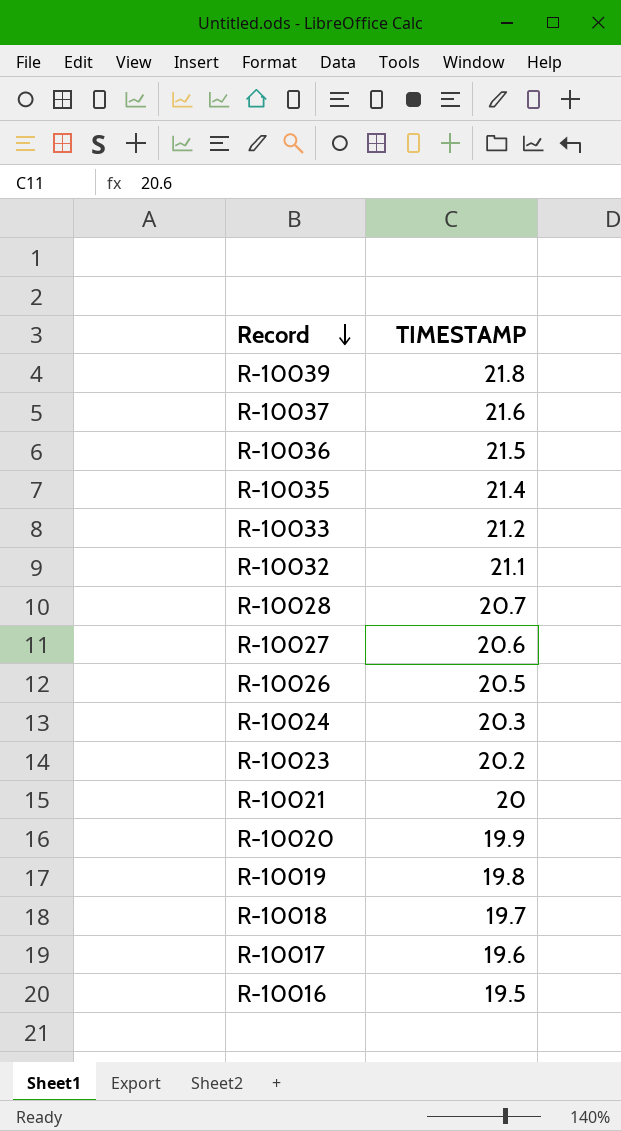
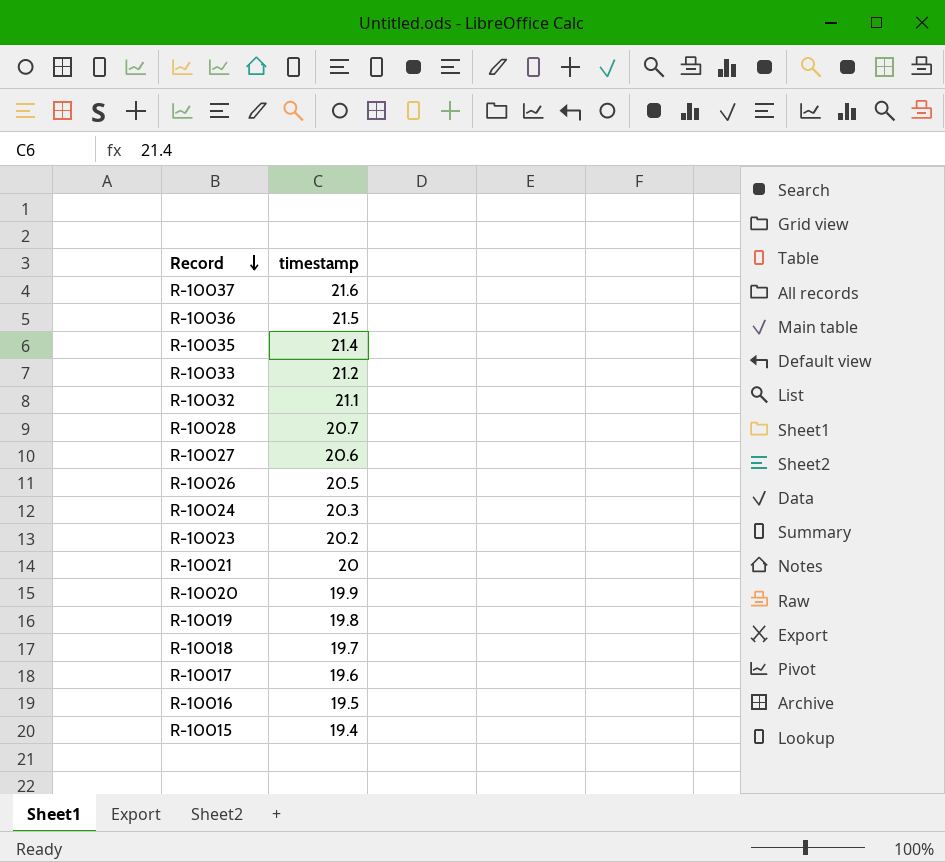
column name: TIMESTAMP -> timestamp
row R-10039: 21.8 -> none
row R-10015: none -> 19.4

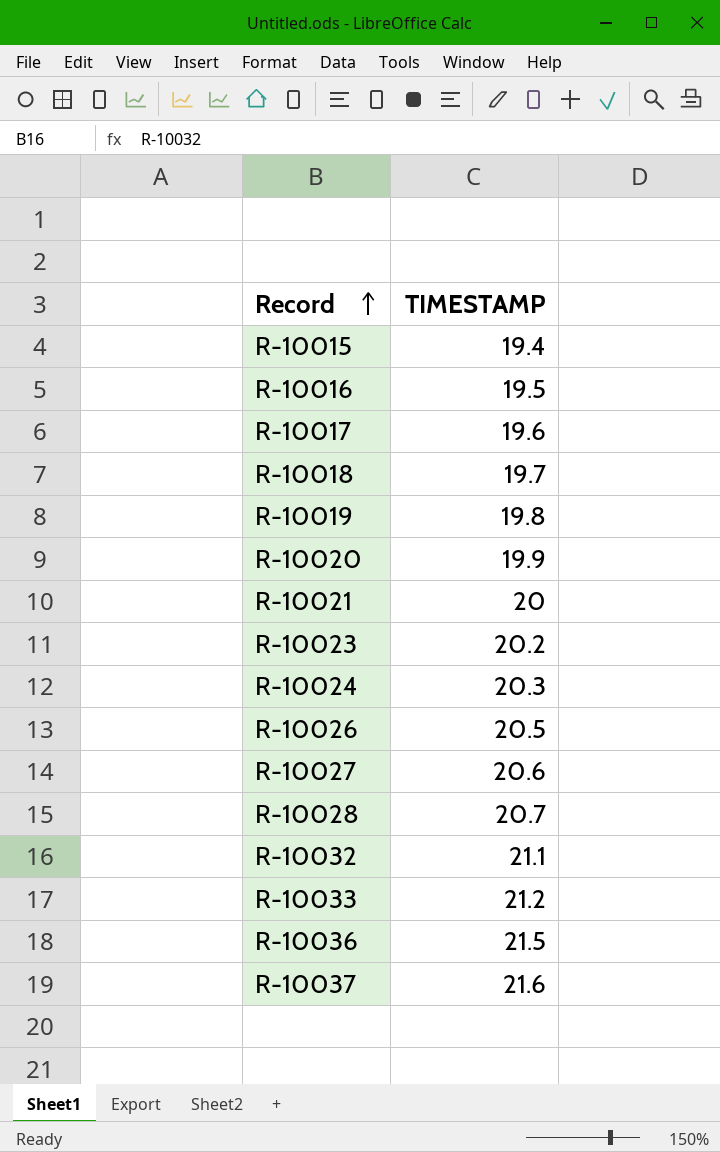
row order: Record descending -> Record ascending
column name: timestamp -> TIMESTAMP
row R-10035: 21.4 -> none

